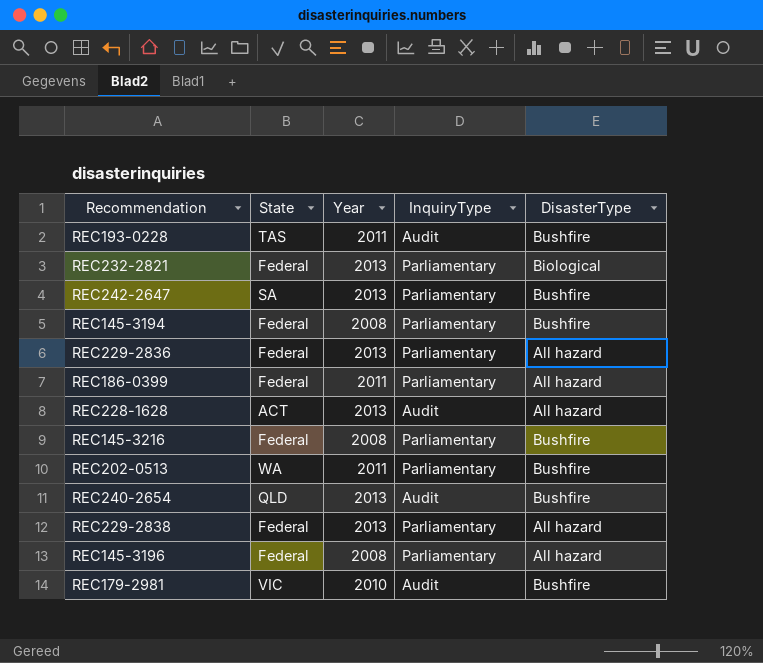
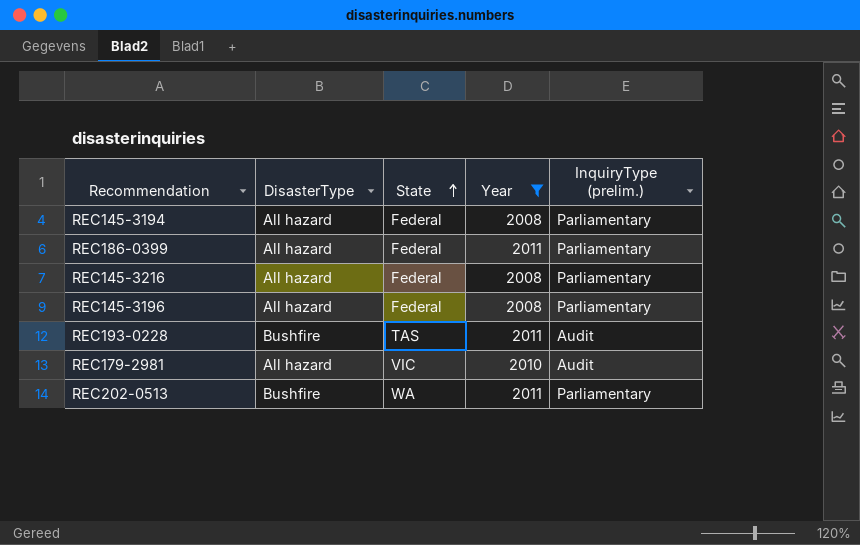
filter: none -> Year != 2013
row order: none -> State ascending
column DisasterType | position: 5 -> 2
column name: InquiryType -> InquiryType (prelim.)
REC145-3194 | DisasterType: Bushfire -> All hazard
REC145-3216 | DisasterType: Bushfire -> All hazard
REC179-2981 | DisasterType: Bushfire -> All hazard

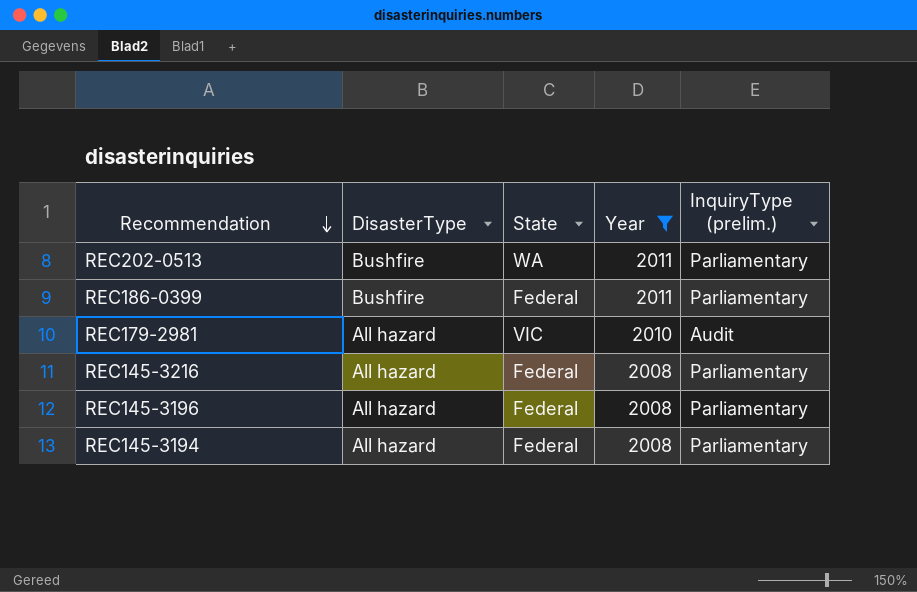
row order: State ascending -> Recommendation descending
row REC193-0228: Bushfire | TAS | 2011 | Audit -> none
REC186-0399 | DisasterType: All hazard -> Bushfire

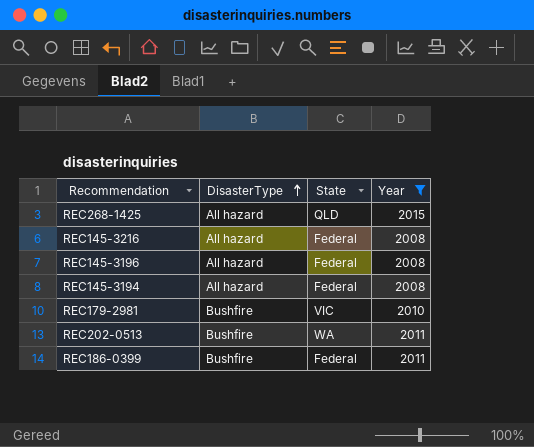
row order: Recommendation descending -> DisasterType ascending
column InquiryType (prelim.) | position: 5 -> none
row REC268-1425: none -> All hazard | QLD | 2015
REC179-2981 | DisasterType: All hazard -> Bushfire

